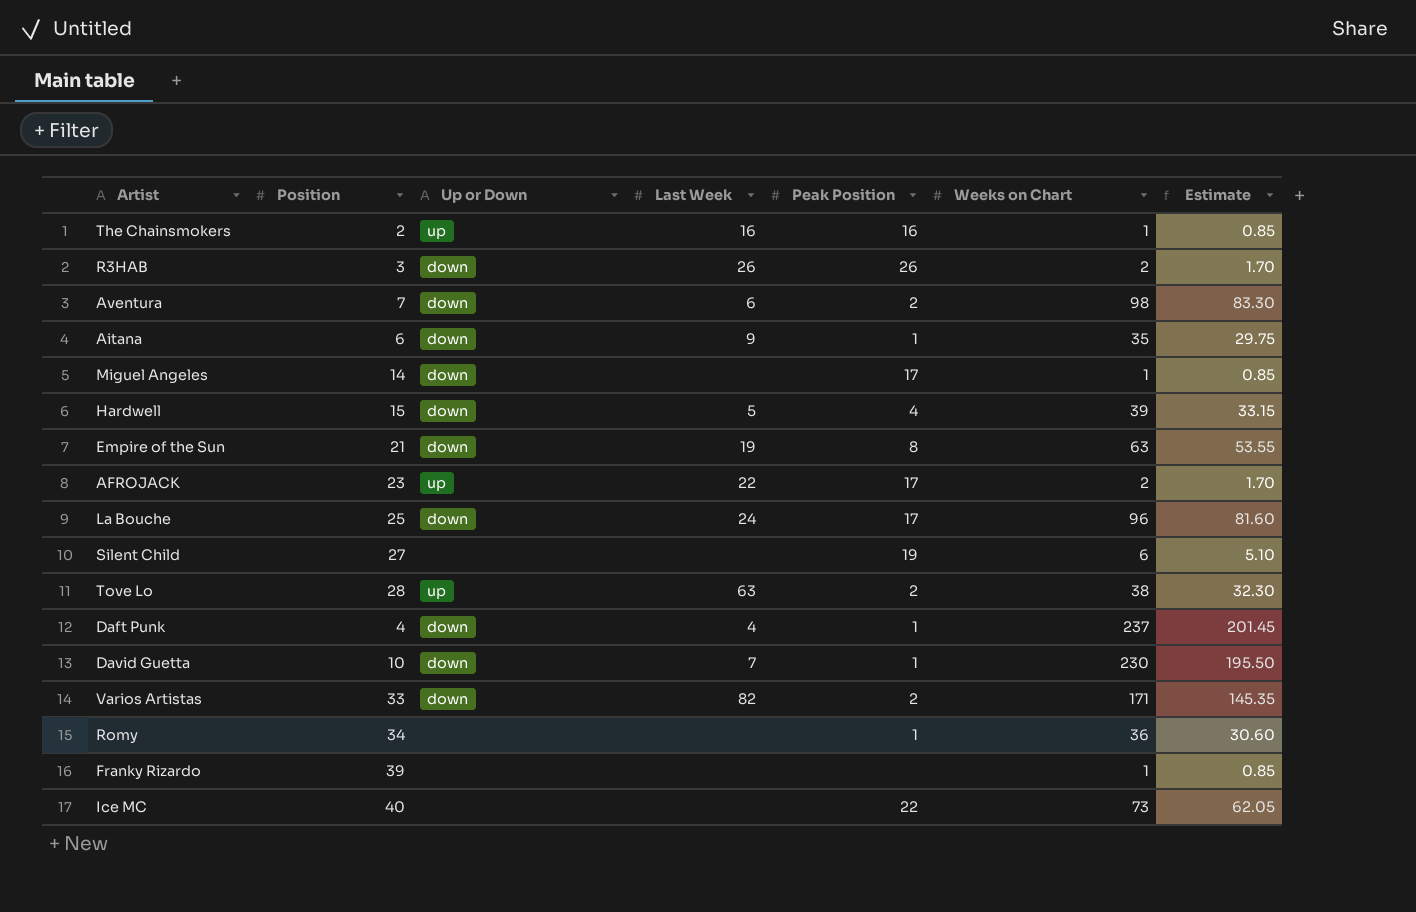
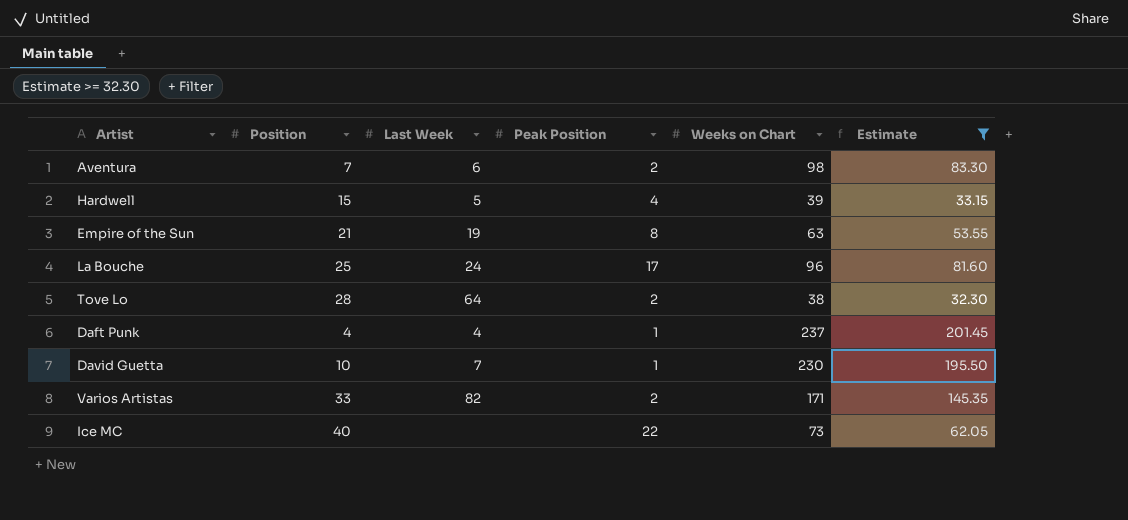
filter: none -> Estimate >= 32.30
column Up or Down | position: 3 -> none
Tove Lo | Last Week: 63 -> 64

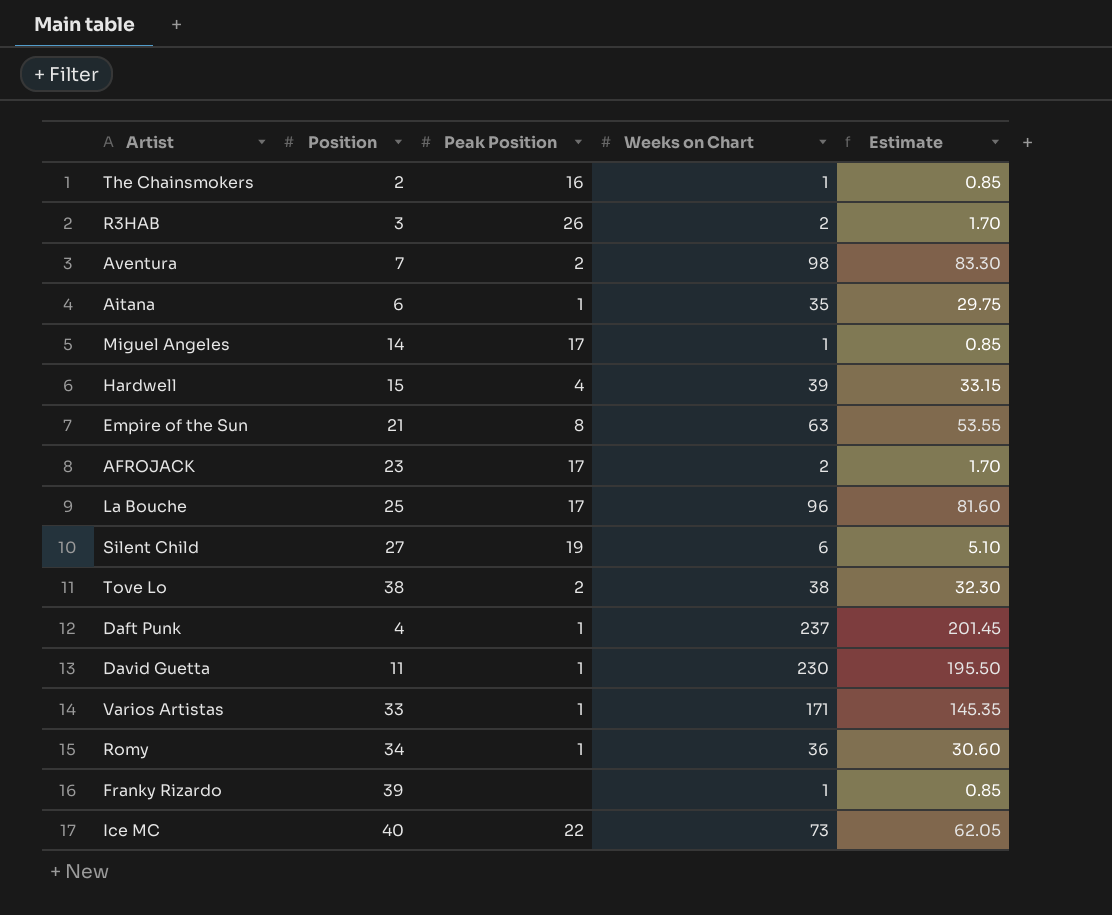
filter: Estimate >= 32.30 -> none
column Last Week | position: 3 -> none
Tove Lo | Position: 28 -> 38
David Guetta | Position: 10 -> 11
Varios Artistas | Peak Position: 2 -> 1

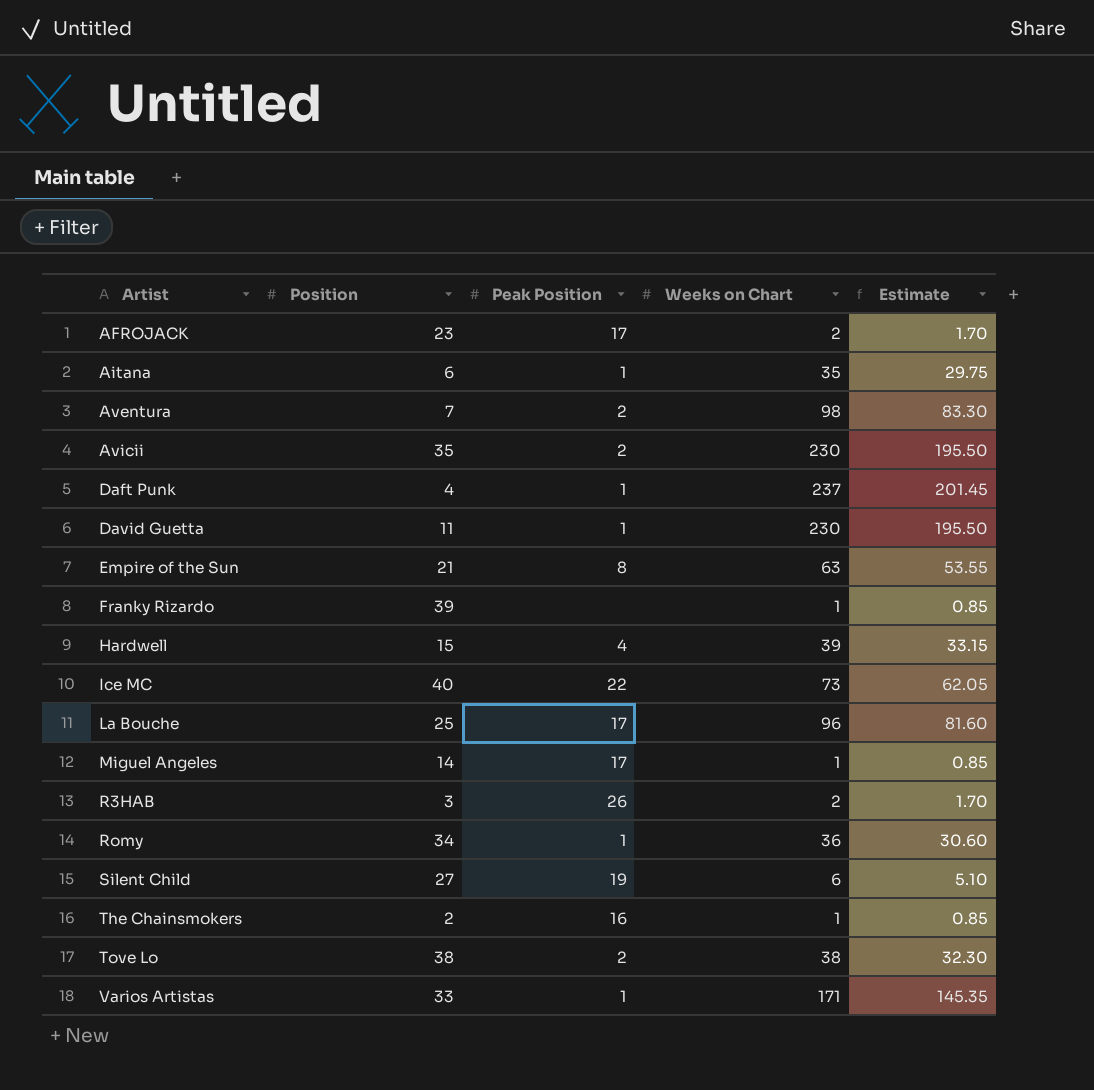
row order: none -> Artist ascending
row Avicii: none -> 35 | 2 | 230 | 195.50

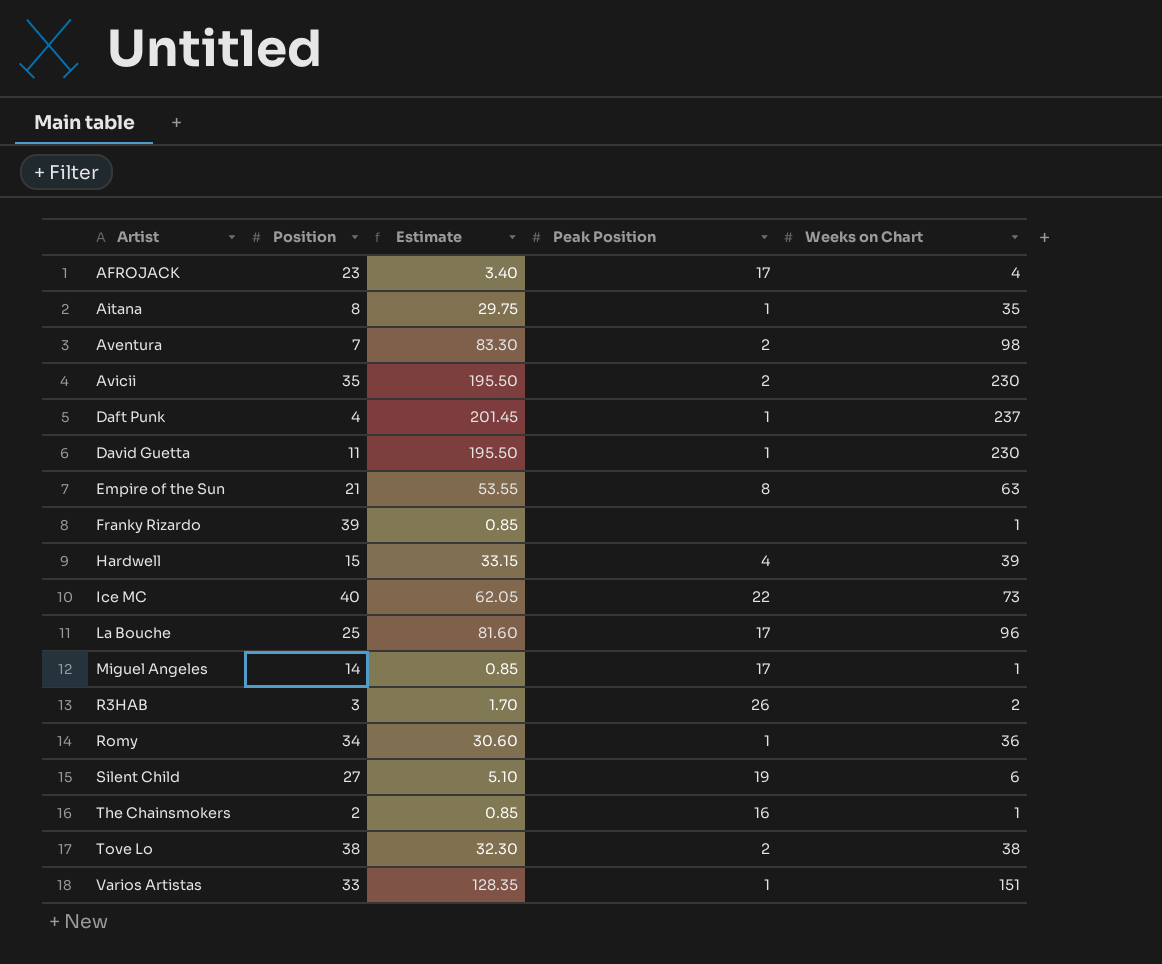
column Estimate | position: 5 -> 3
AFROJACK | Estimate: 1.70 -> 3.40
AFROJACK | Weeks on Chart: 2 -> 4
Aitana | Position: 6 -> 8
Varios Artistas | Estimate: 145.35 -> 128.35
Varios Artistas | Weeks on Chart: 171 -> 151

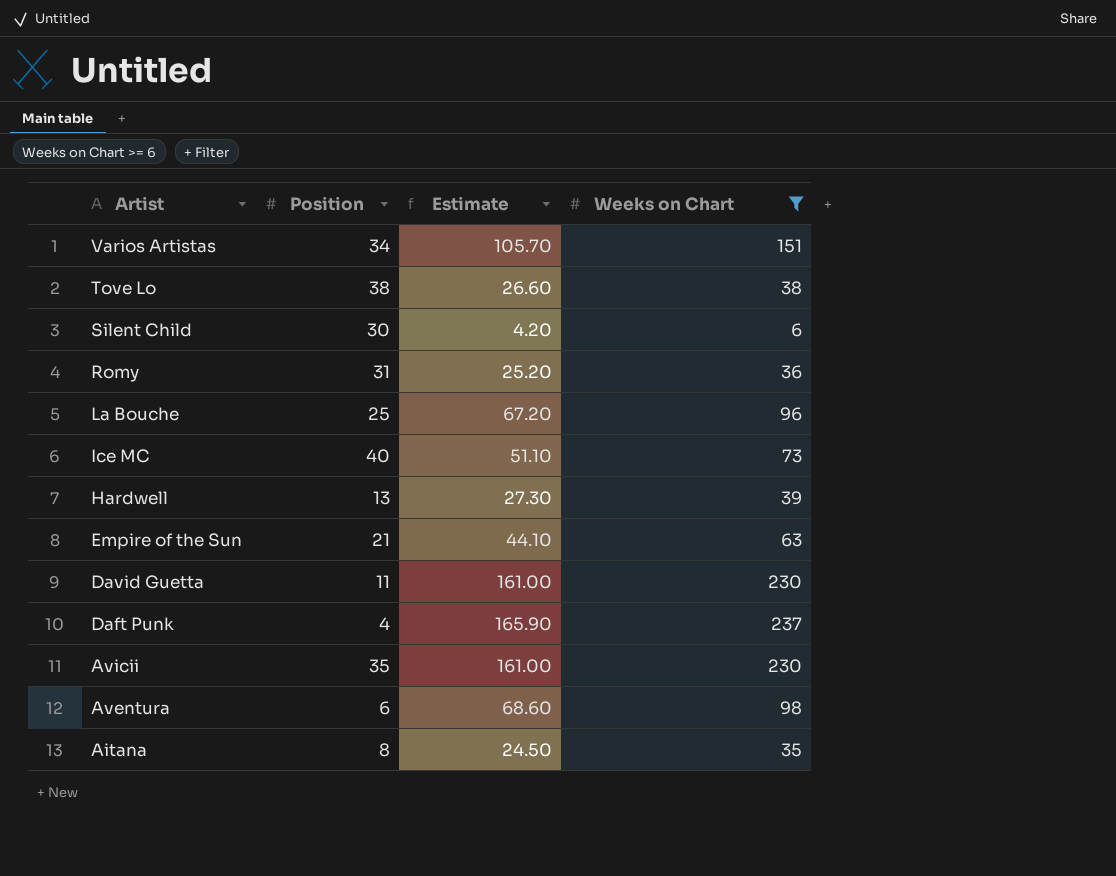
filter: none -> Weeks on Chart >= 6
row order: Artist ascending -> Artist descending
column Peak Position | position: 4 -> none
column Estimate | formula: [Weeks on Chart] * 0.85 -> [Weeks on Chart] * 0.7
Varios Artistas | Position: 33 -> 34
Silent Child | Position: 27 -> 30
Romy | Position: 34 -> 31
Hardwell | Position: 15 -> 13
Aventura | Position: 7 -> 6

